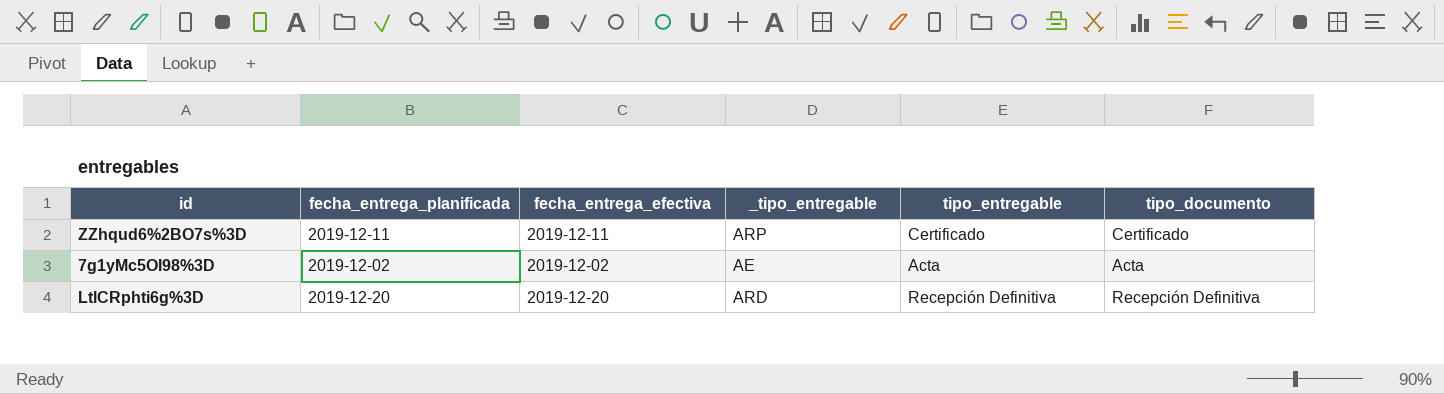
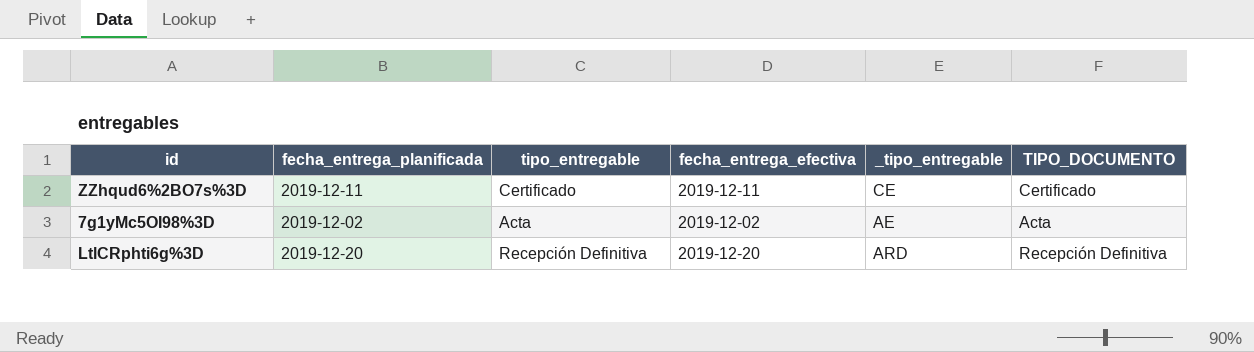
column tipo_entregable | position: 5 -> 3
column name: tipo_documento -> TIPO_DOCUMENTO
ZZhqud6%2BO7s%3D | _tipo_entregable: ARP -> CE

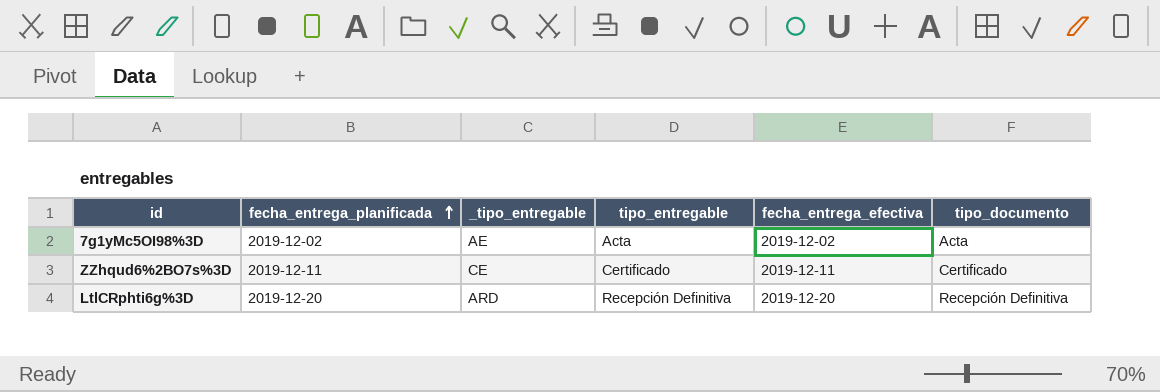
row order: none -> fecha_entrega_planificada ascending
column _tipo_entregable | position: 5 -> 3
column name: TIPO_DOCUMENTO -> tipo_documento

